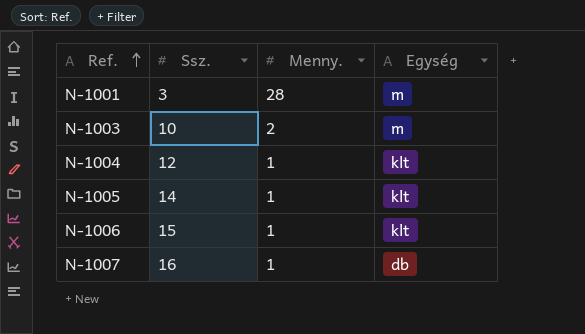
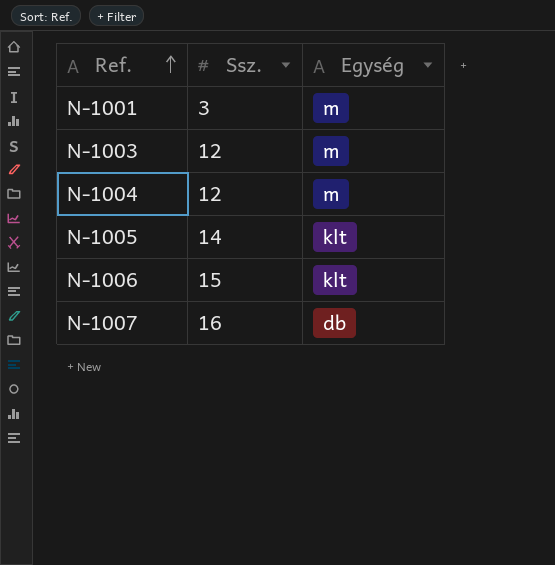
column Menny. | position: 3 -> none
N-1003 | Ssz.: 10 -> 12
N-1004 | Egység: klt -> m

